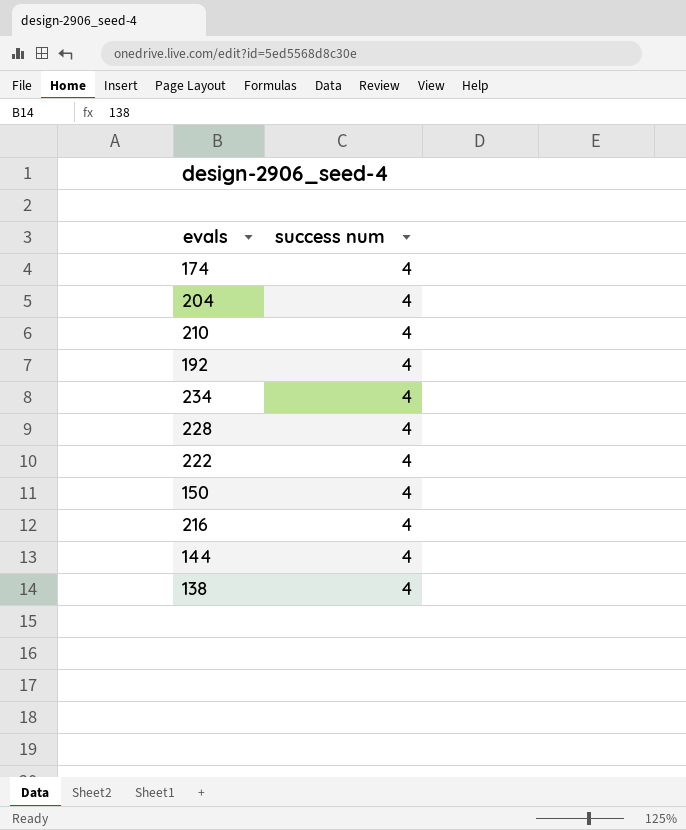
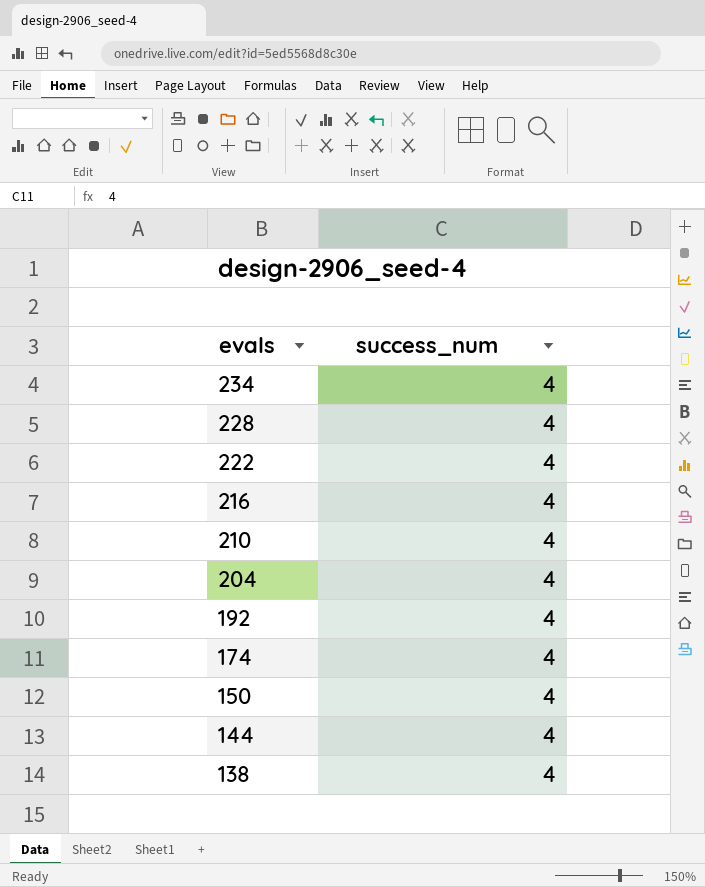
row order: none -> evals descending
column name: success num -> success_num

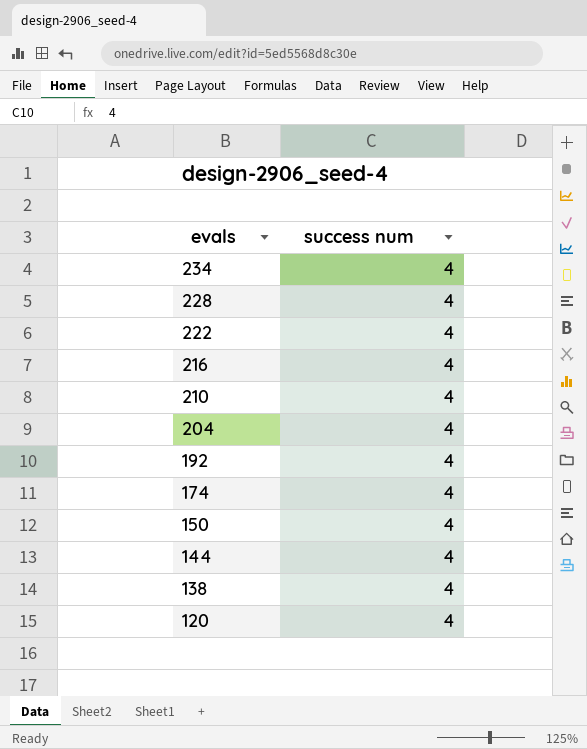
column name: success_num -> success num
row 120: none -> 4

